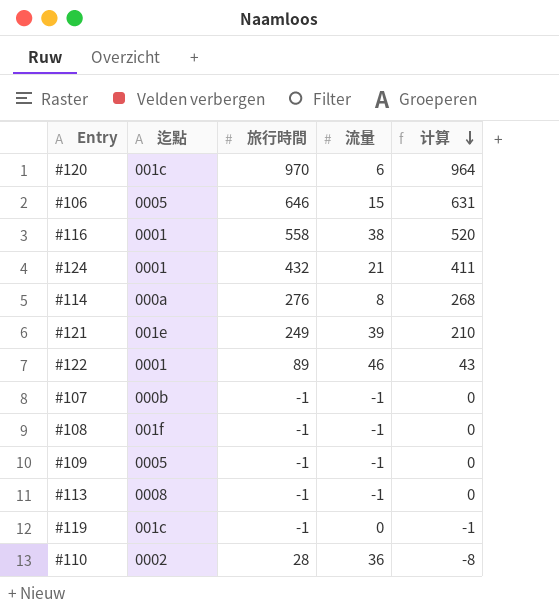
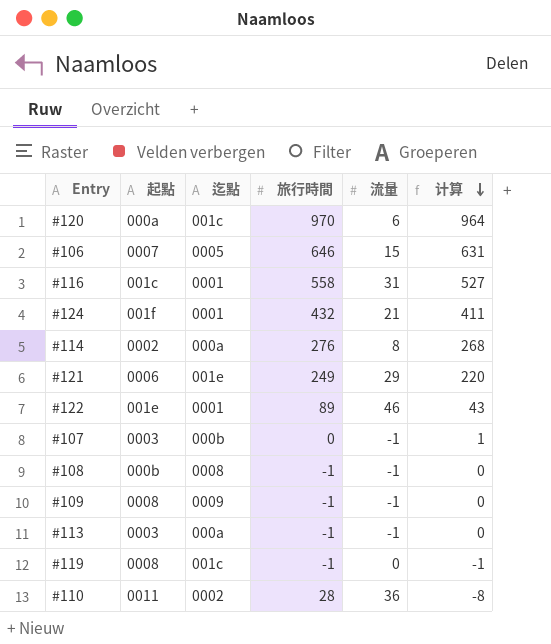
column 起點 | position: none -> 2
#116 | 流量: 38 -> 31
#116 | 计算: 520 -> 527
#121 | 流量: 39 -> 29
#121 | 计算: 210 -> 220
#107 | 旅行時間: -1 -> 0
#107 | 计算: 0 -> 1
#108 | 迄點: 001f -> 0008
#109 | 迄點: 0005 -> 0009
#113 | 迄點: 0008 -> 000a

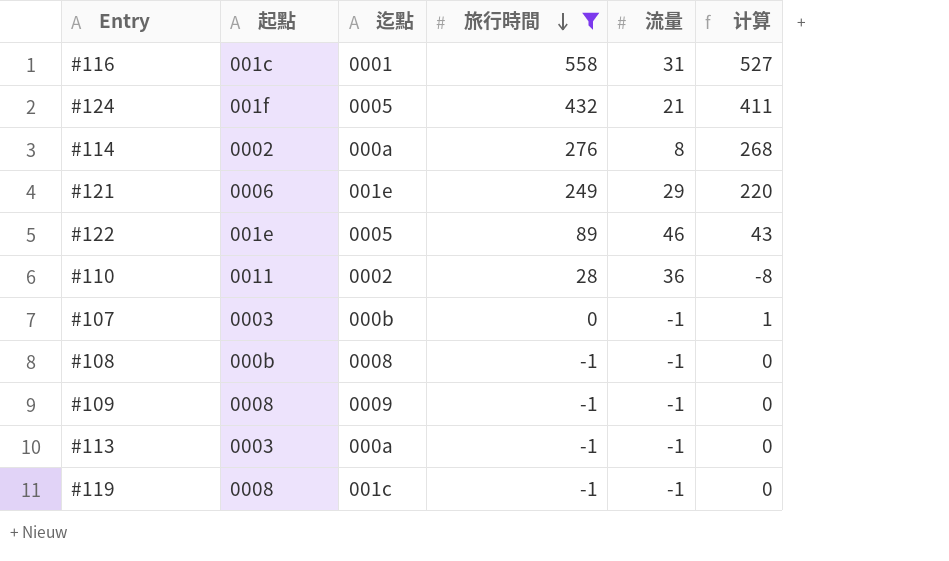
filter: none -> 旅行時間 <= 558
row order: 计算 descending -> 旅行時間 descending
#124 | 迄點: 0001 -> 0005
#122 | 迄點: 0001 -> 0005
#119 | 流量: 0 -> -1
#119 | 计算: -1 -> 0

